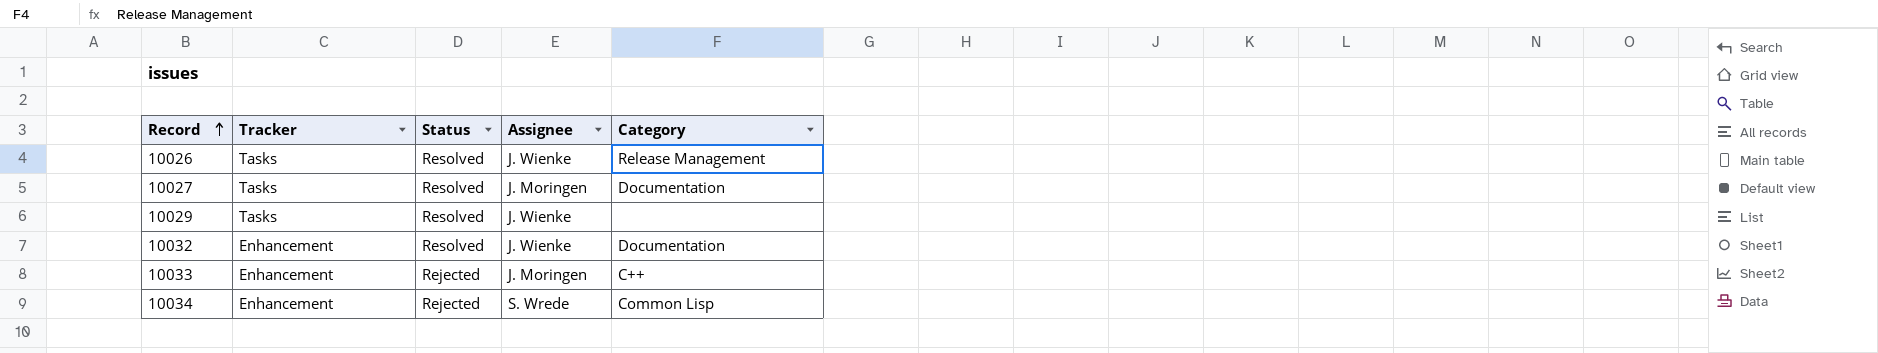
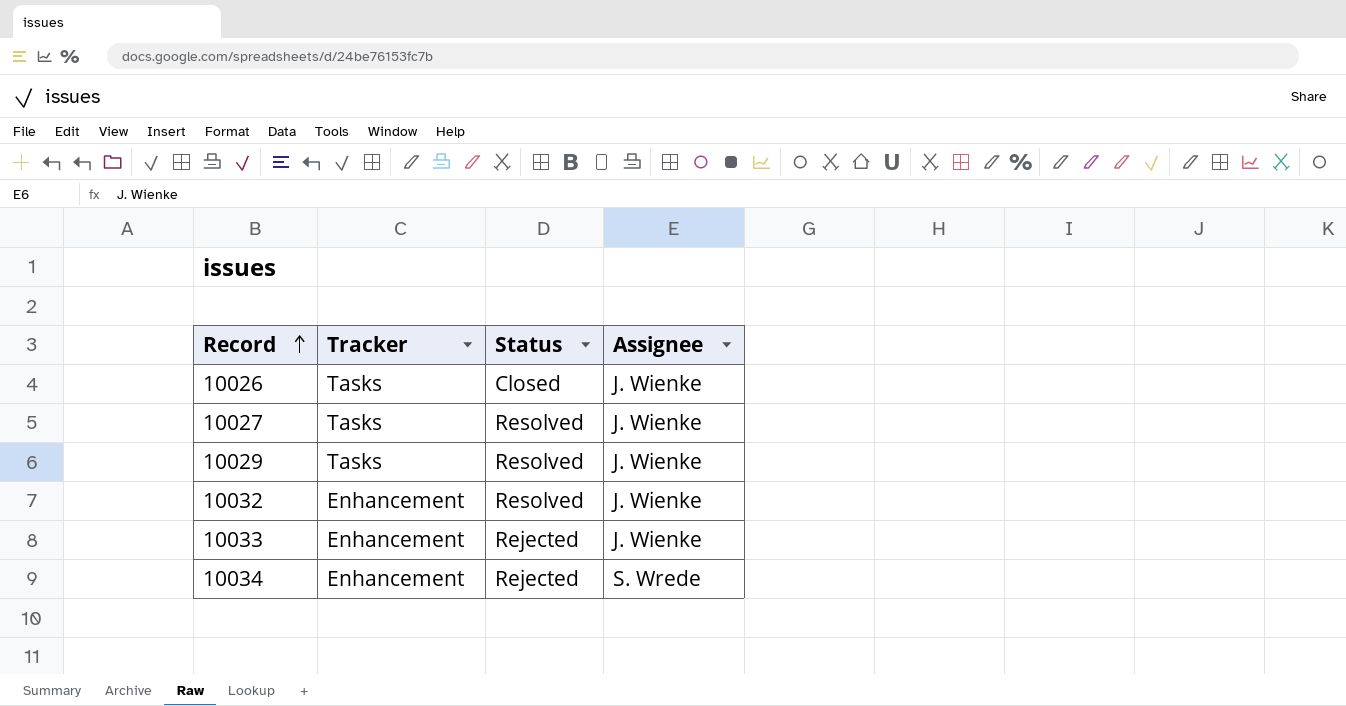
column Category | position: 5 -> none
10026 | Status: Resolved -> Closed
10027 | Assignee: J. Moringen -> J. Wienke
10033 | Assignee: J. Moringen -> J. Wienke

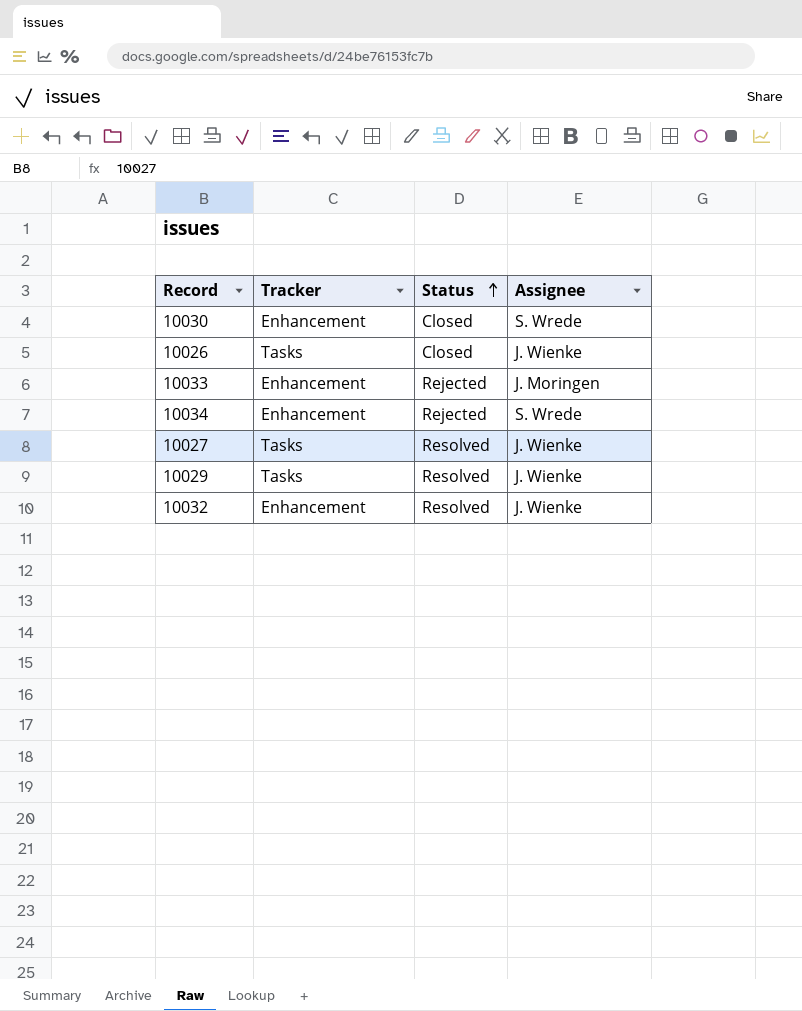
row order: Record ascending -> Status ascending
row 10030: none -> Enhancement | Closed | S. Wrede
10033 | Assignee: J. Wienke -> J. Moringen

